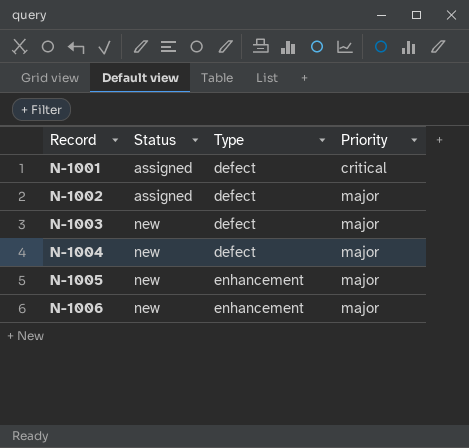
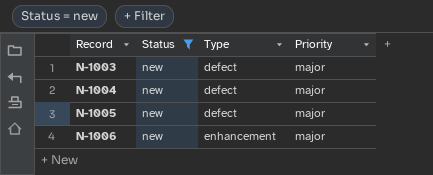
filter: none -> Status = new
N-1005 | Type: enhancement -> defect

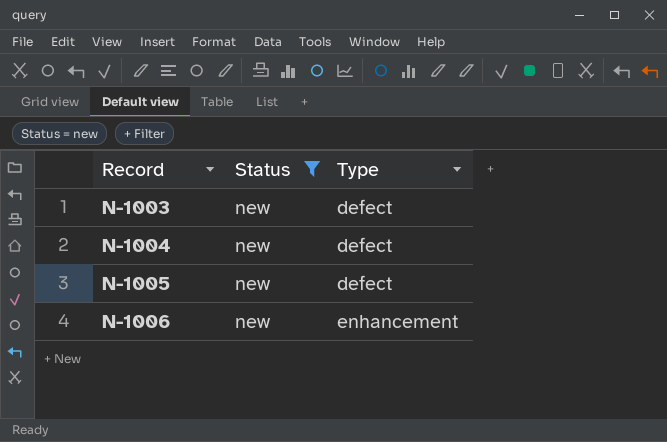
column Priority | position: 4 -> none

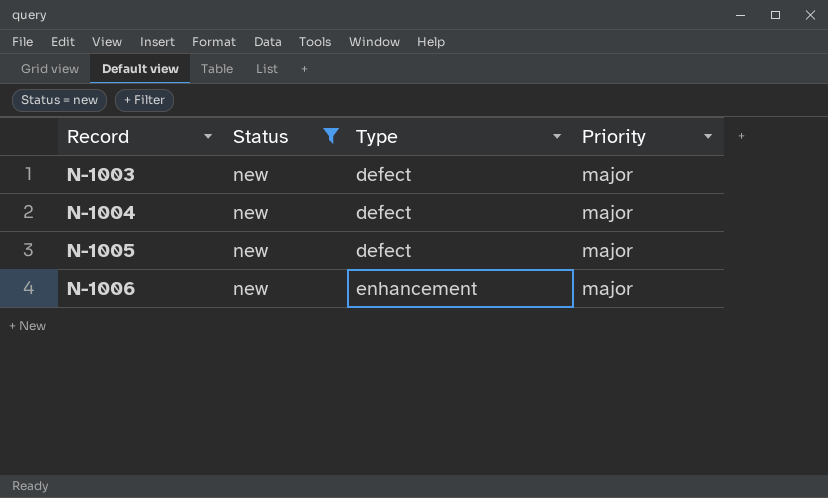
column Priority | position: none -> 4

